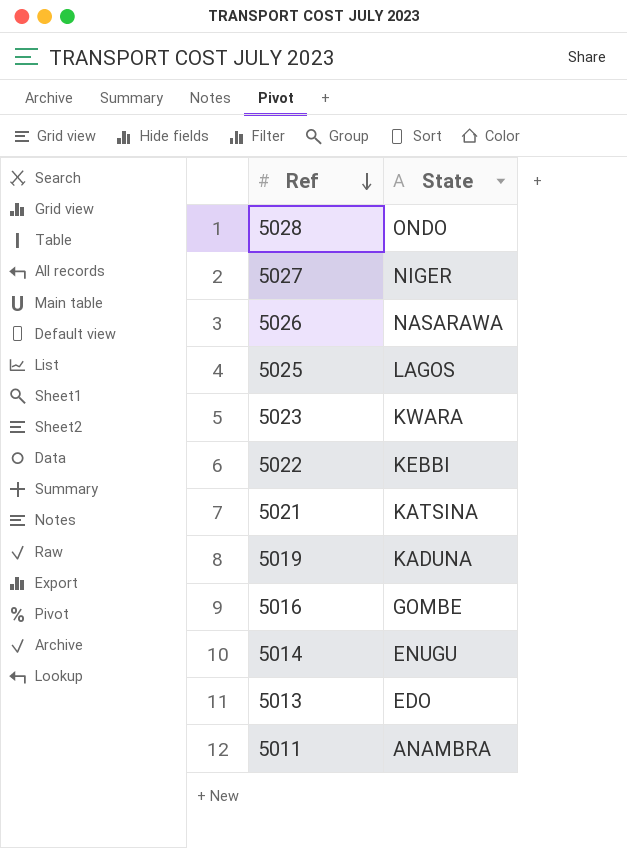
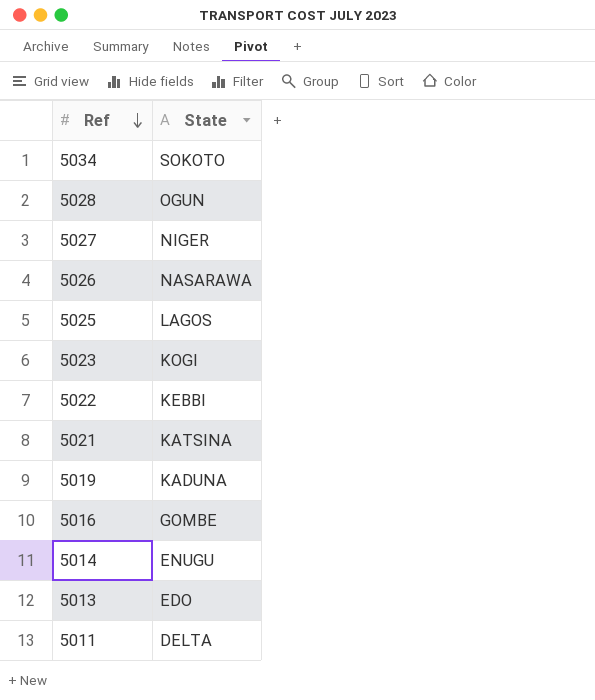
row 5034: none -> SOKOTO
5028 | State: ONDO -> OGUN
5023 | State: KWARA -> KOGI
5011 | State: ANAMBRA -> DELTA

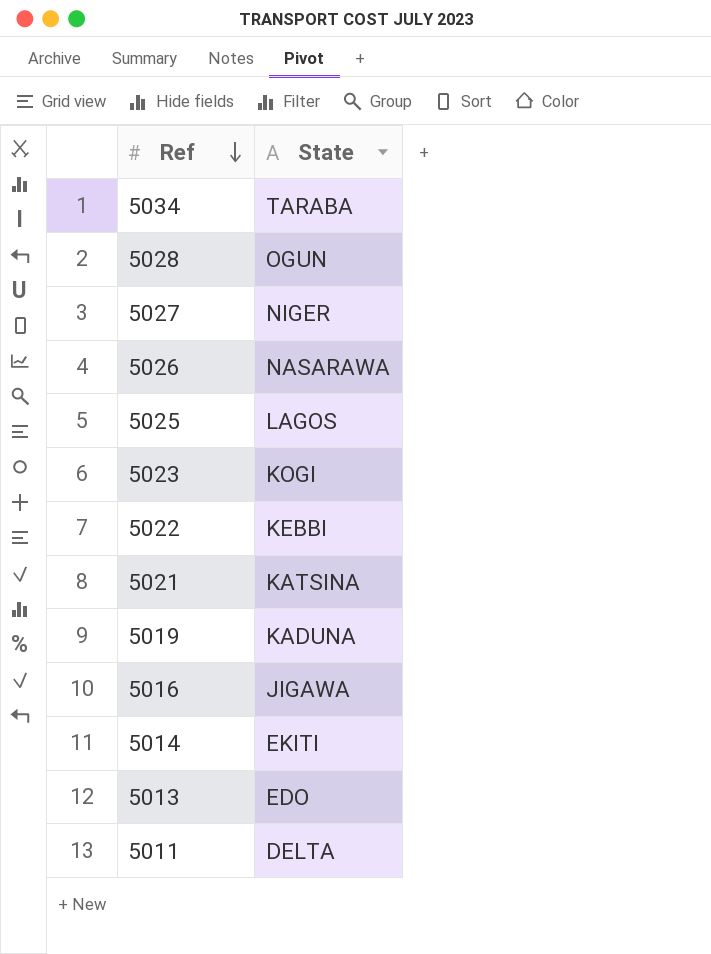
5034 | State: SOKOTO -> TARABA
5016 | State: GOMBE -> JIGAWA
5014 | State: ENUGU -> EKITI

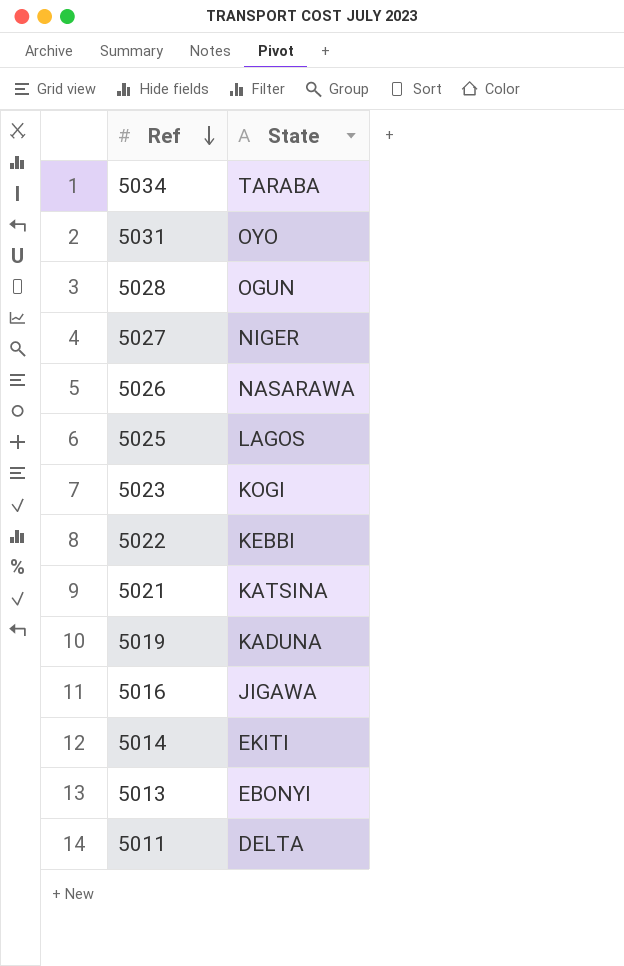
row 5031: none -> OYO
5013 | State: EDO -> EBONYI

